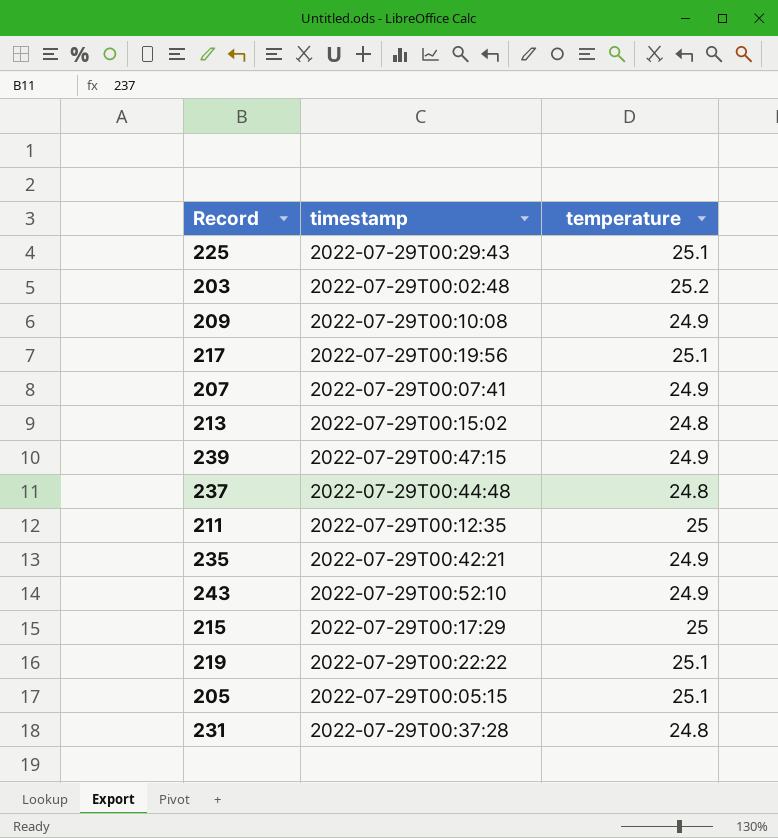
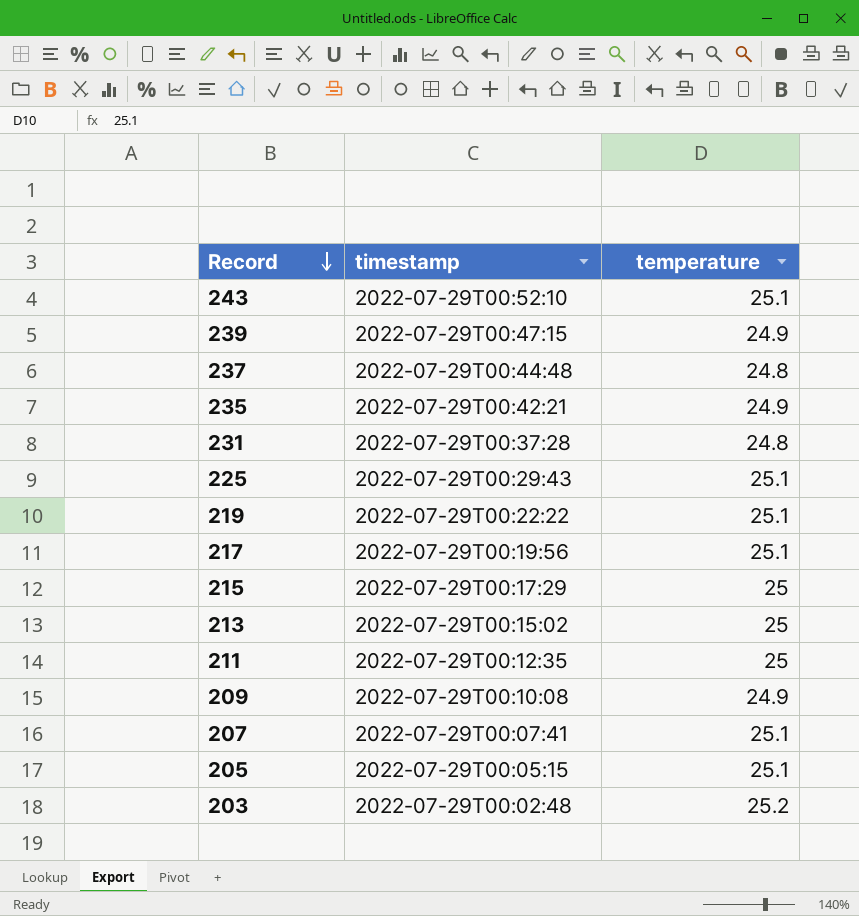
row order: none -> Record descending
243 | temperature: 24.9 -> 25.1
213 | temperature: 24.8 -> 25
207 | temperature: 24.9 -> 25.1

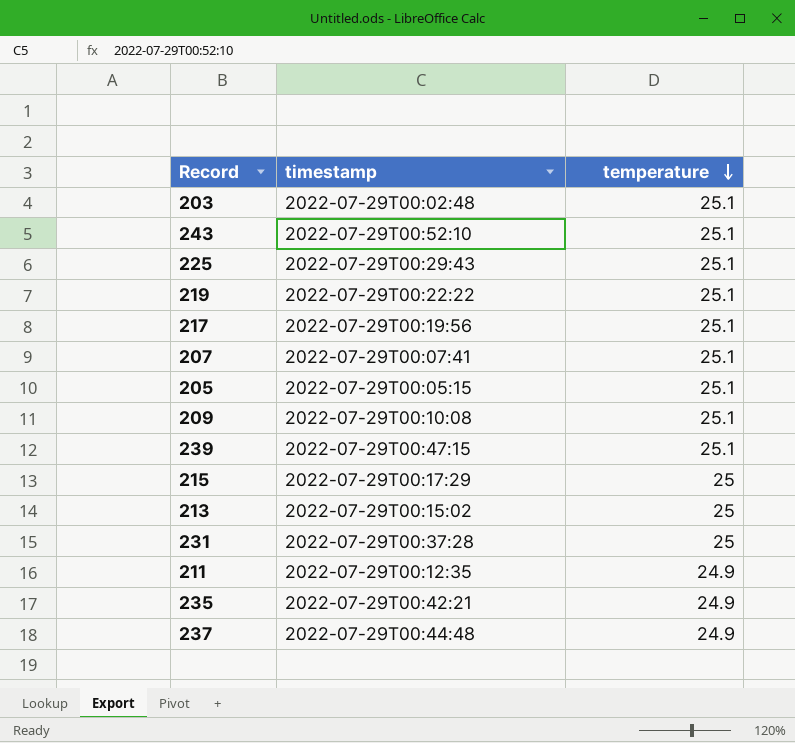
row order: Record descending -> temperature descending
203 | temperature: 25.2 -> 25.1
209 | temperature: 24.9 -> 25.1
239 | temperature: 24.9 -> 25.1
231 | temperature: 24.8 -> 25
211 | temperature: 25 -> 24.9
237 | temperature: 24.8 -> 24.9

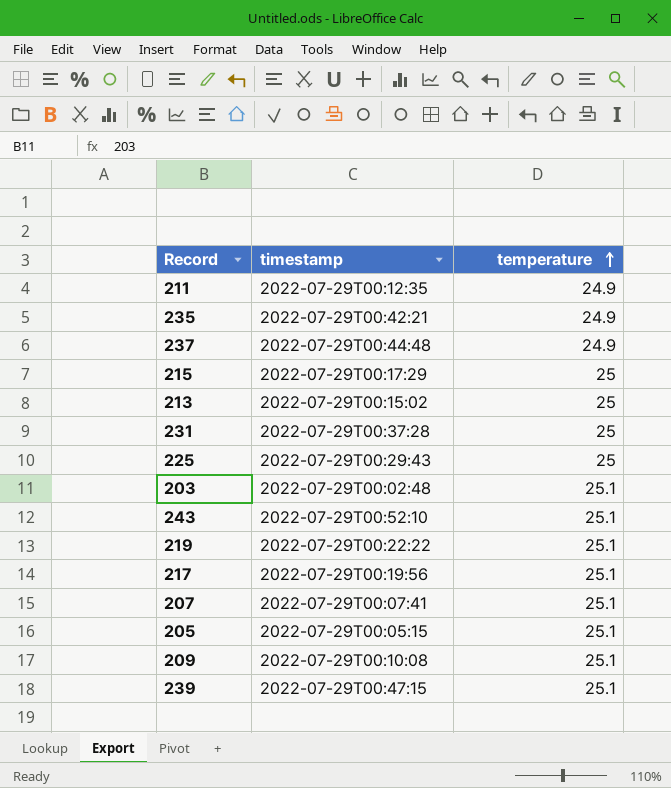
row order: temperature descending -> temperature ascending
225 | temperature: 25.1 -> 25

